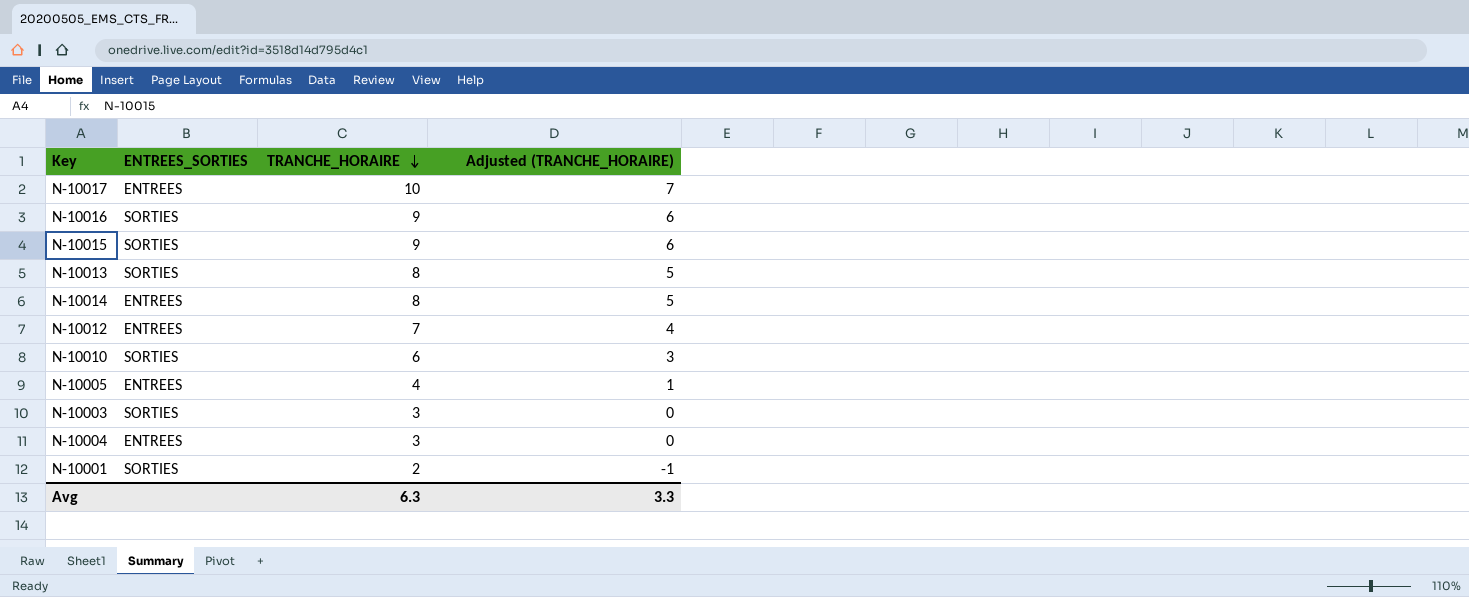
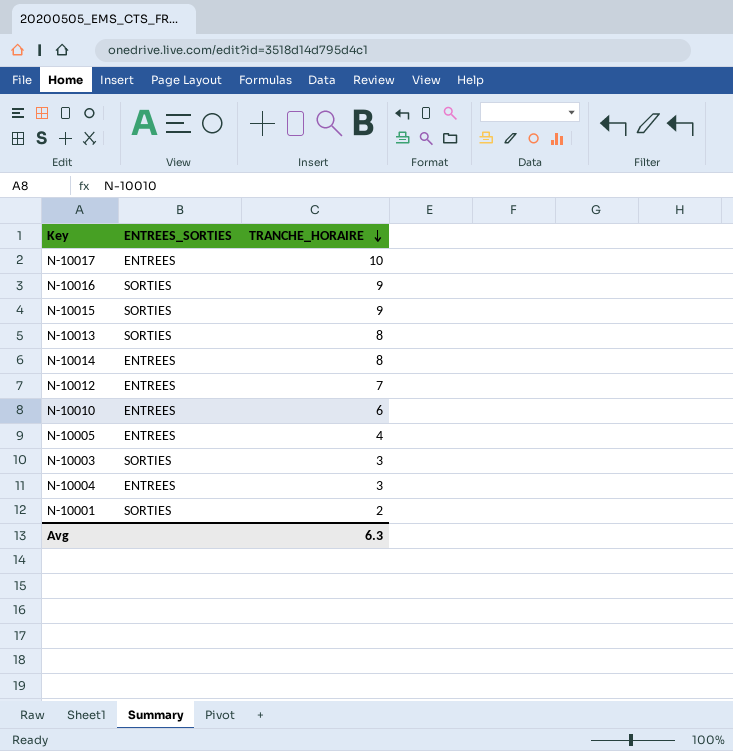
column Adjusted (TRANCHE_HORAIRE) | formula: [TRANCHE_HORAIRE] - 3 -> none
N-10010 | ENTREES_SORTIES: SORTIES -> ENTREES

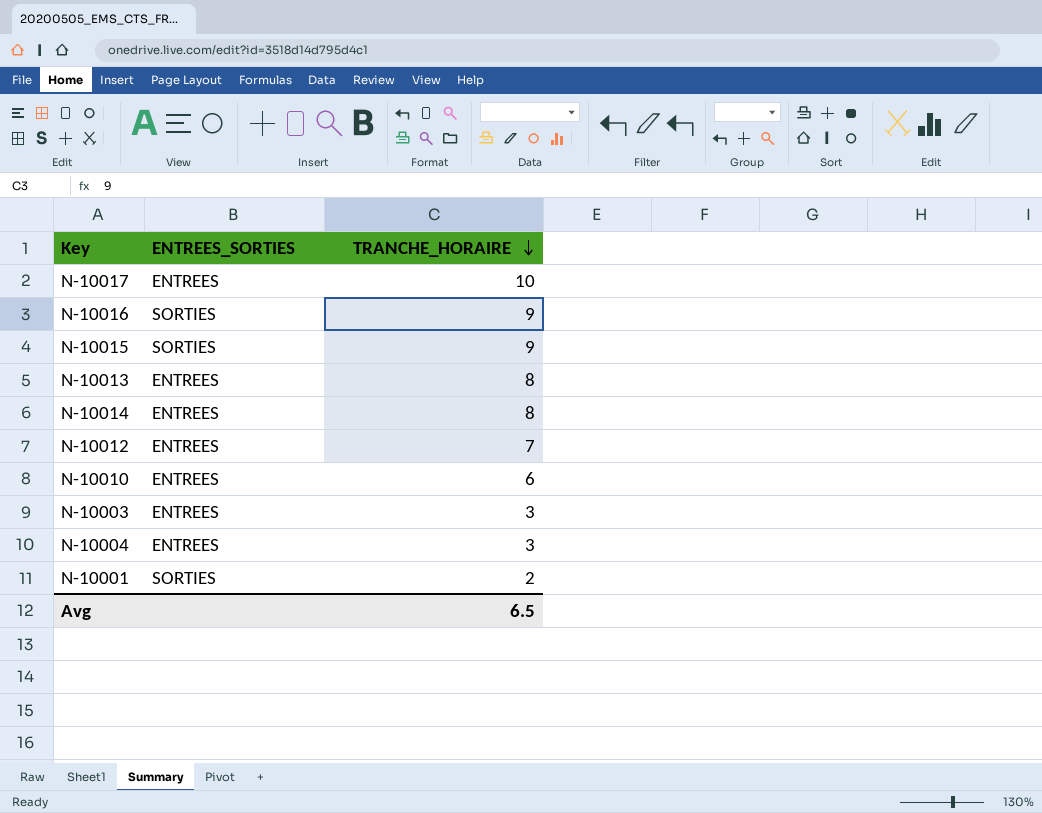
row N-10005: ENTREES | 4 -> none
N-10013 | ENTREES_SORTIES: SORTIES -> ENTREES
N-10003 | ENTREES_SORTIES: SORTIES -> ENTREES
Avg | TRANCHE_HORAIRE: 6.3 -> 6.5

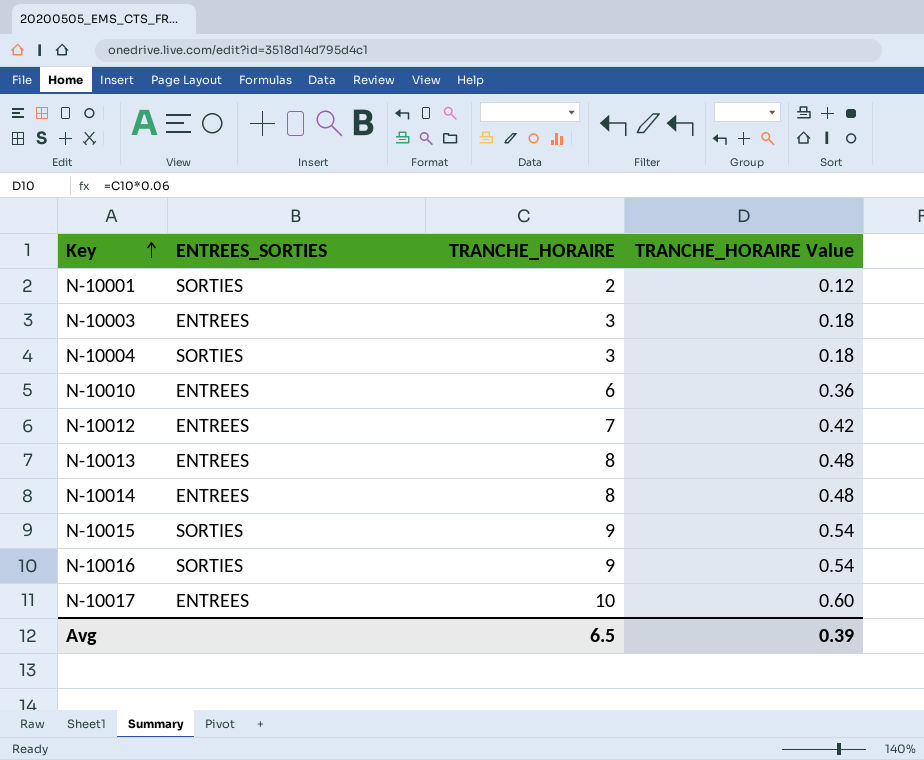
row order: TRANCHE_HORAIRE descending -> Key ascending
column TRANCHE_HORAIRE Value | formula: none -> [TRANCHE_HORAIRE] * 0.06
N-10004 | ENTREES_SORTIES: ENTREES -> SORTIES

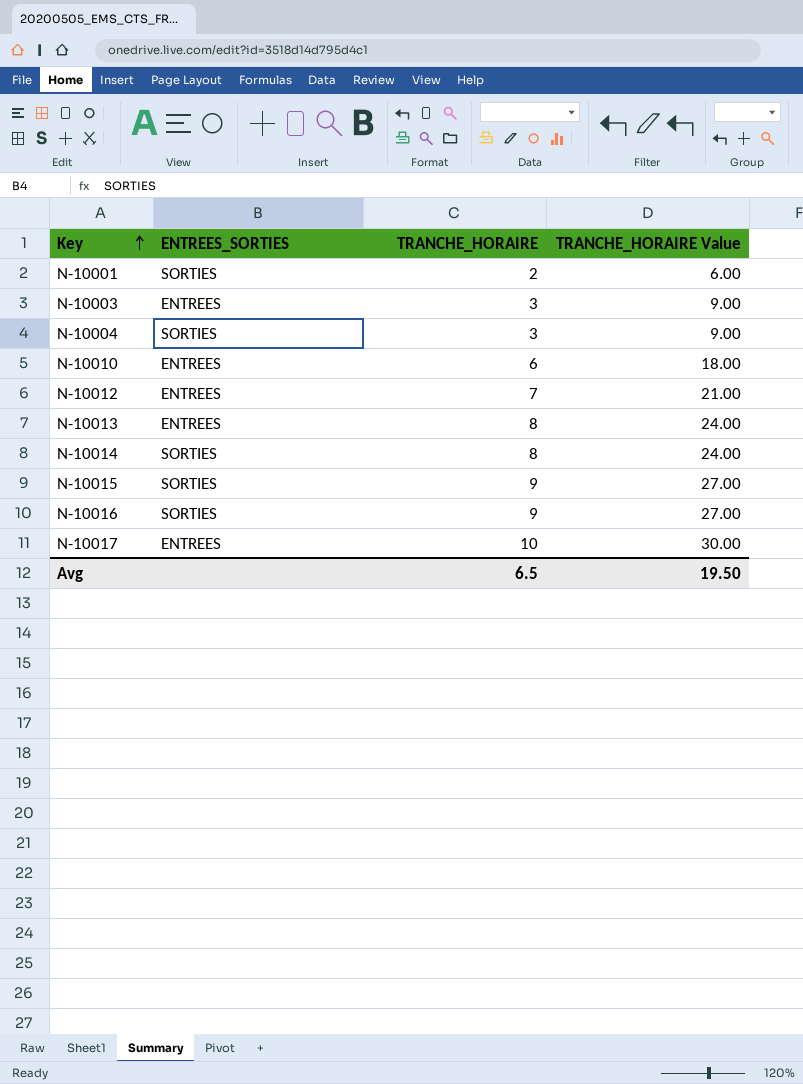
column TRANCHE_HORAIRE Value | formula: [TRANCHE_HORAIRE] * 0.06 -> [TRANCHE_HORAIRE] * 3
N-10014 | ENTREES_SORTIES: ENTREES -> SORTIES
Avg | TRANCHE_HORAIRE Value: 0.39 -> 19.50

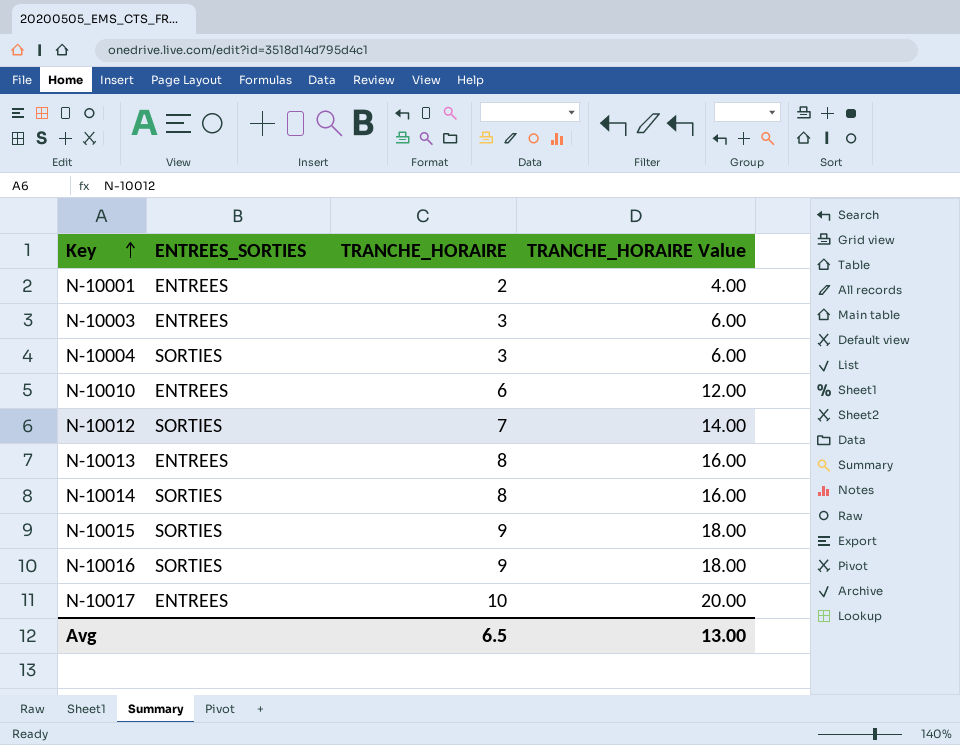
column TRANCHE_HORAIRE Value | formula: [TRANCHE_HORAIRE] * 3 -> [TRANCHE_HORAIRE] * 2
N-10001 | ENTREES_SORTIES: SORTIES -> ENTREES
N-10012 | ENTREES_SORTIES: ENTREES -> SORTIES
Avg | TRANCHE_HORAIRE Value: 19.50 -> 13.00

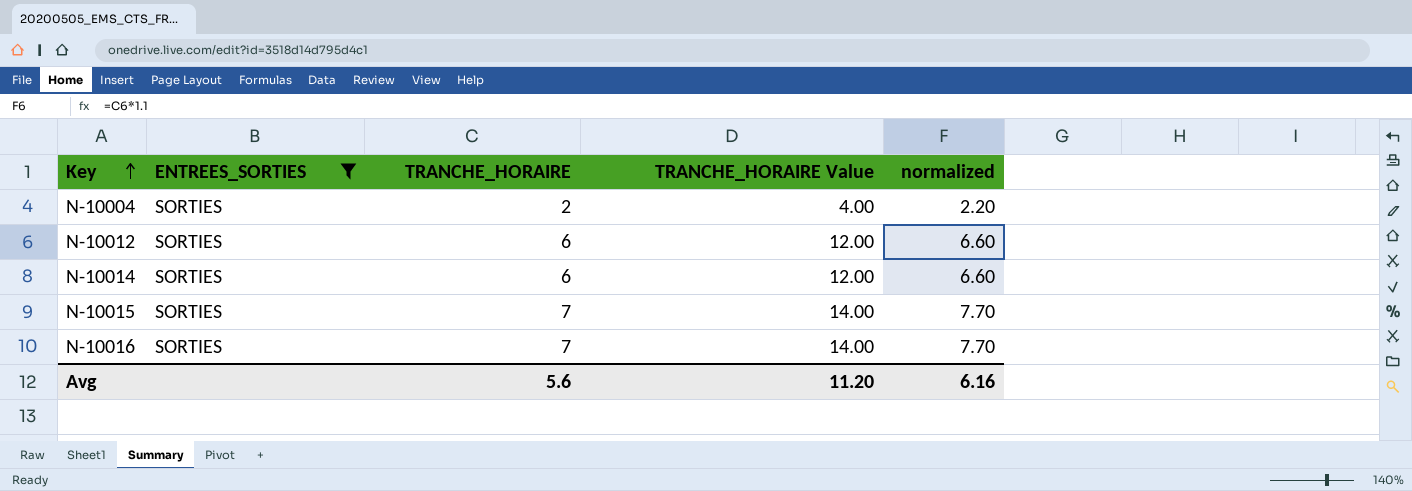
filter: none -> ENTREES_SORTIES = SORTIES
column normalized | formula: none -> [TRANCHE_HORAIRE] * 1.1
N-10004 | TRANCHE_HORAIRE: 3 -> 2
N-10004 | TRANCHE_HORAIRE Value: 6.00 -> 4.00
N-10012 | TRANCHE_HORAIRE: 7 -> 6
N-10012 | TRANCHE_HORAIRE Value: 14.00 -> 12.00
N-10014 | TRANCHE_HORAIRE: 8 -> 6
N-10014 | TRANCHE_HORAIRE Value: 16.00 -> 12.00
N-10015 | TRANCHE_HORAIRE: 9 -> 7
N-10015 | TRANCHE_HORAIRE Value: 18.00 -> 14.00
N-10016 | TRANCHE_HORAIRE: 9 -> 7
N-10016 | TRANCHE_HORAIRE Value: 18.00 -> 14.00
Avg | TRANCHE_HORAIRE: 6.5 -> 5.6
Avg | TRANCHE_HORAIRE Value: 13.00 -> 11.20

